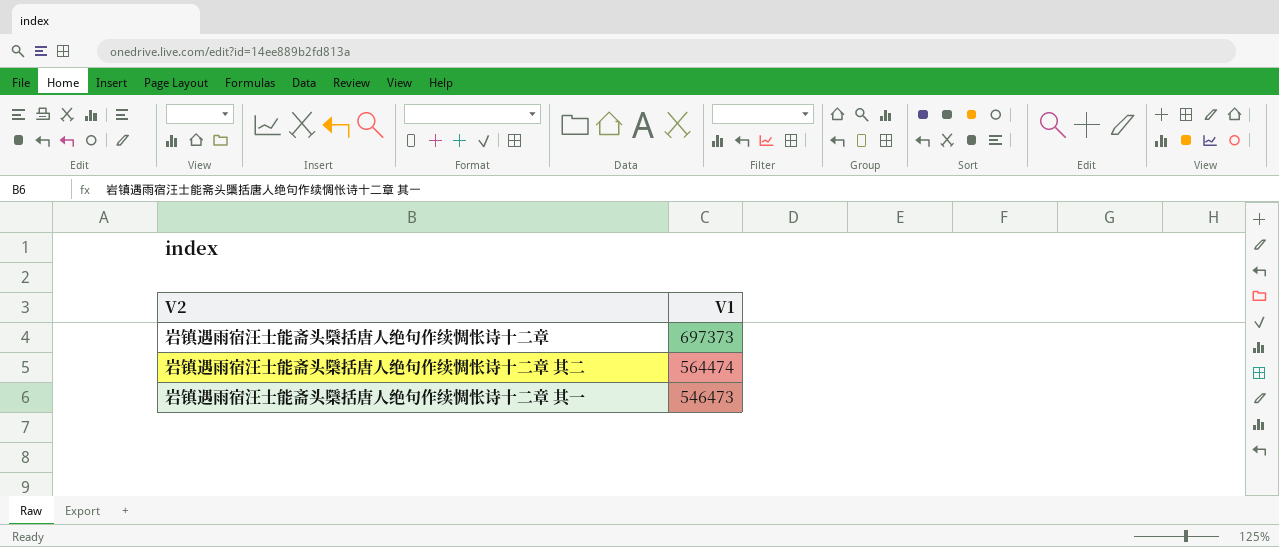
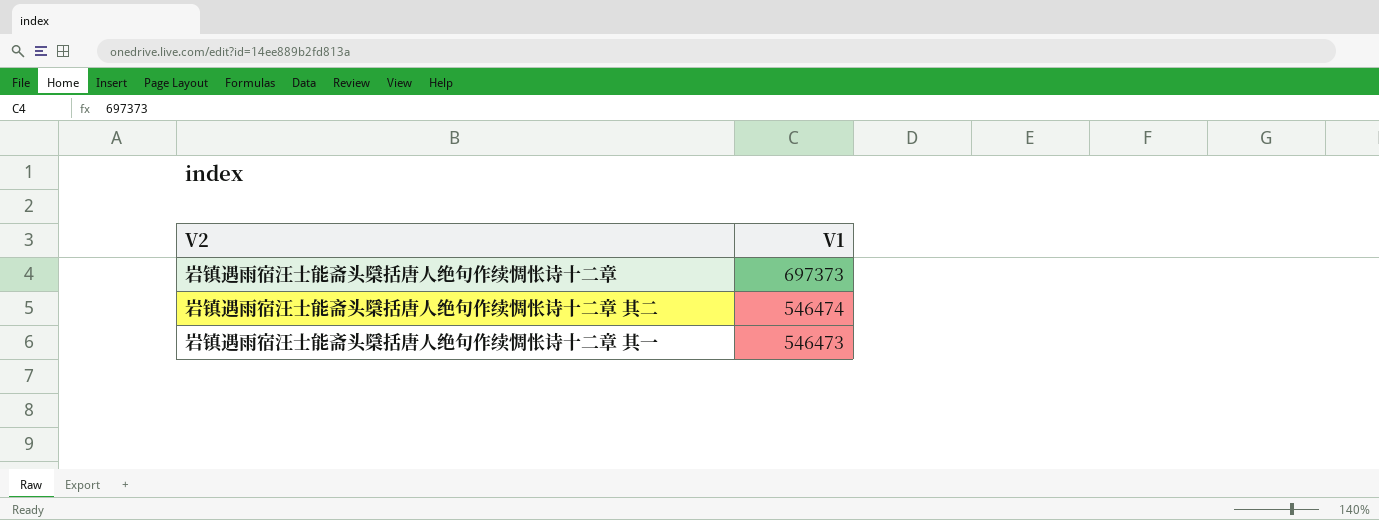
岩镇遇雨宿汪士能斋头檃括唐人绝句作续惆怅诗十二章 其二 | V1: 564474 -> 546474

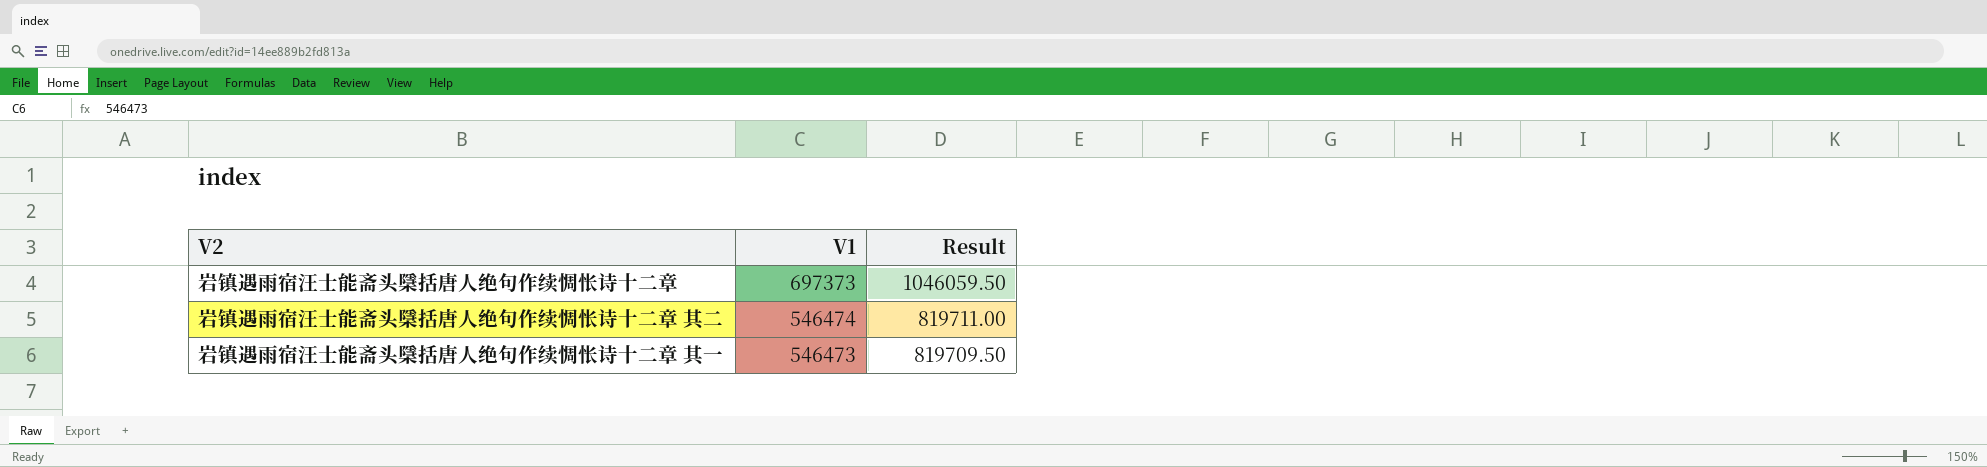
column Result | formula: none -> [V1] * 1.5

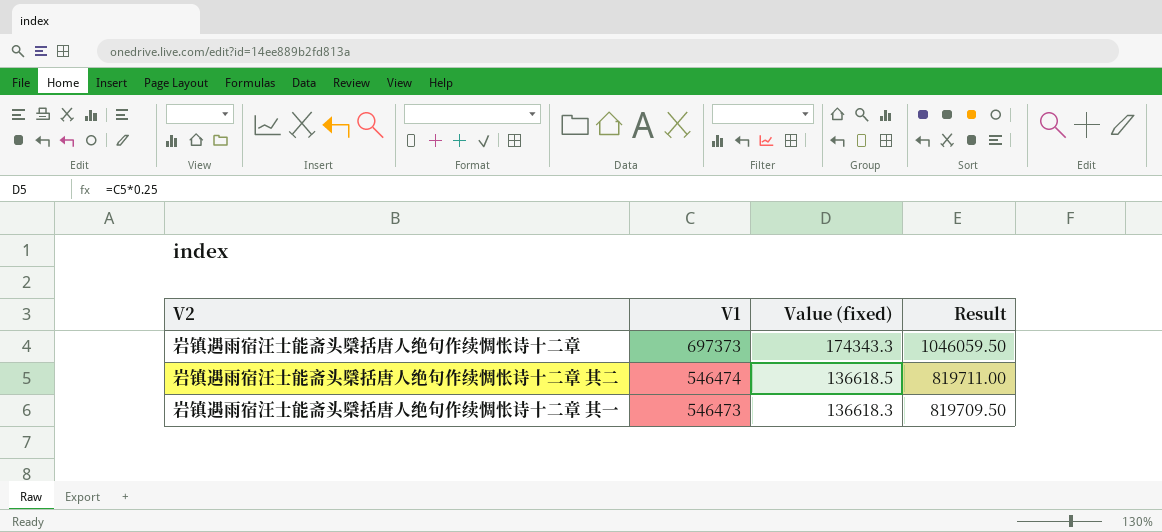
column Value (fixed) | formula: none -> [V1] * 0.25

